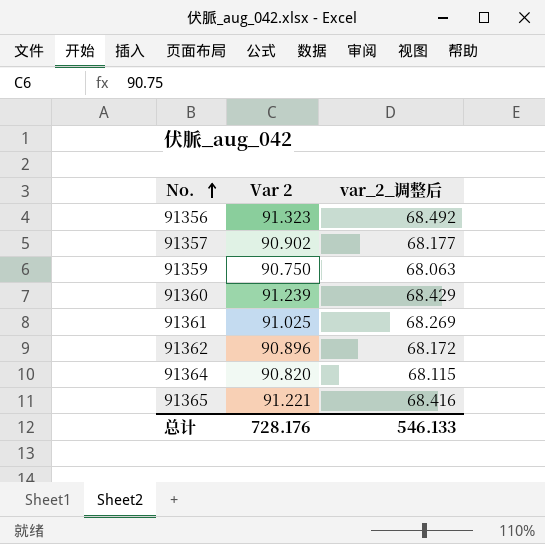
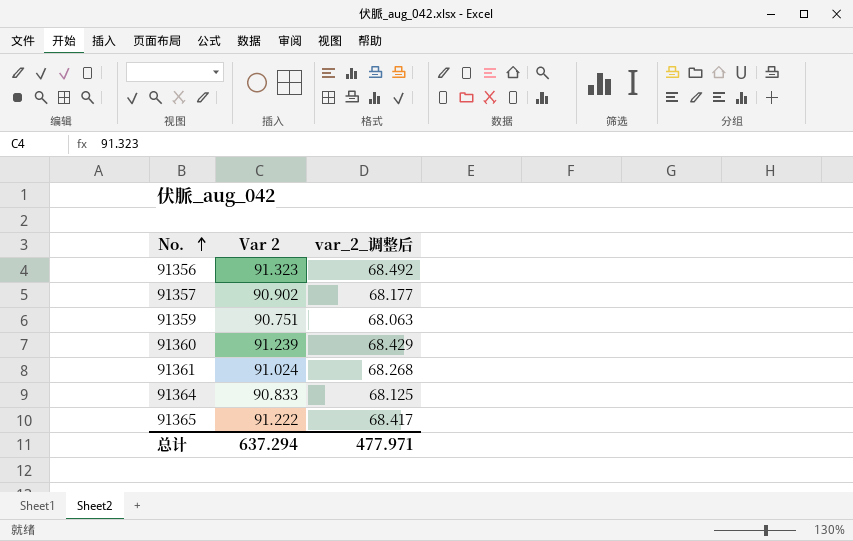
row 91362: 90.896 | 68.172 -> none
91359 | Var 2: 90.750 -> 90.751
91361 | Var 2: 91.025 -> 91.024
91361 | var_2_调整后: 68.269 -> 68.268
91364 | Var 2: 90.820 -> 90.833
91364 | var_2_调整后: 68.115 -> 68.125
91365 | Var 2: 91.221 -> 91.222
91365 | var_2_调整后: 68.416 -> 68.417
总计 | Var 2: 728.176 -> 637.294
总计 | var_2_调整后: 546.133 -> 477.971

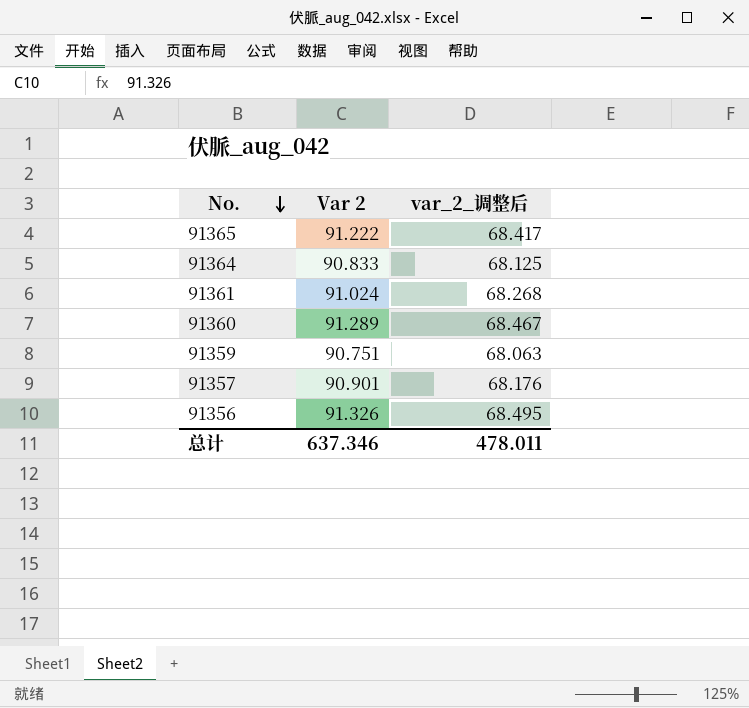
row order: No. ascending -> No. descending
91360 | Var 2: 91.239 -> 91.289
91360 | var_2_调整后: 68.429 -> 68.467
91357 | Var 2: 90.902 -> 90.901
91357 | var_2_调整后: 68.177 -> 68.176
91356 | Var 2: 91.323 -> 91.326
91356 | var_2_调整后: 68.492 -> 68.495
总计 | Var 2: 637.294 -> 637.346
总计 | var_2_调整后: 477.971 -> 478.011

